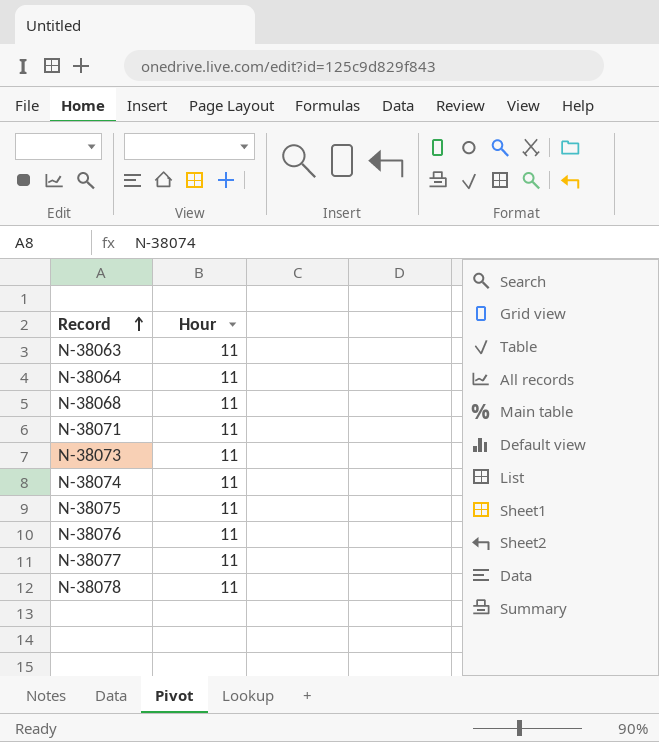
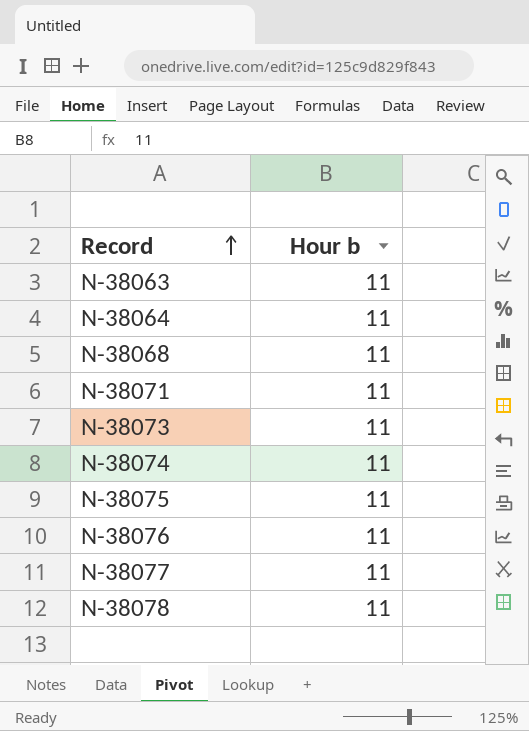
column name: Hour -> Hour b

